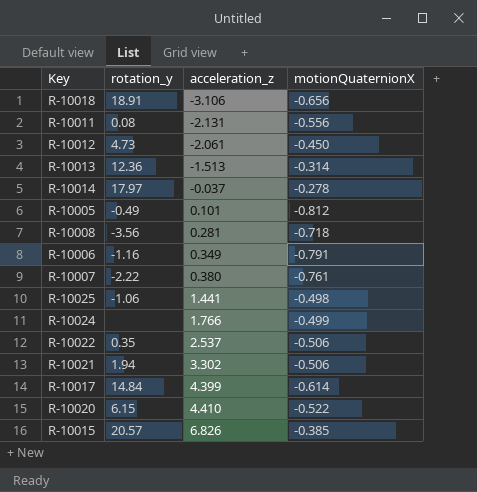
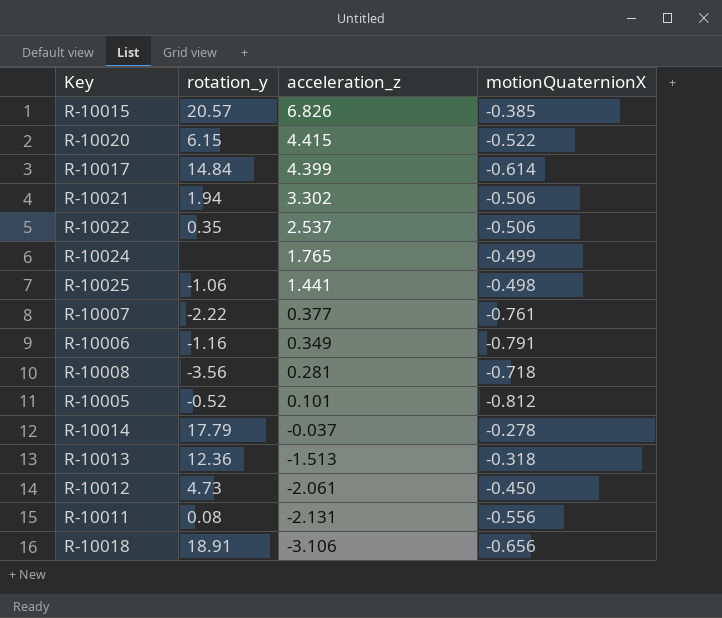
row order: acceleration_z ascending -> acceleration_z descending
R-10020 | acceleration_z: 4.410 -> 4.415
R-10024 | acceleration_z: 1.766 -> 1.765
R-10007 | acceleration_z: 0.380 -> 0.377
R-10005 | rotation_y: -0.49 -> -0.52
R-10014 | rotation_y: 17.97 -> 17.79
R-10013 | motionQuaternionX: -0.314 -> -0.318

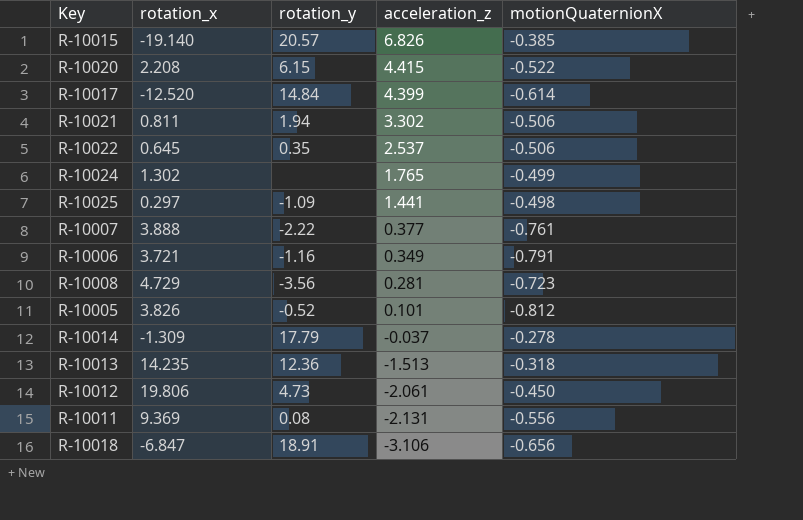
column rotation_x | position: none -> 2
R-10025 | rotation_y: -1.06 -> -1.09
R-10008 | motionQuaternionX: -0.718 -> -0.723

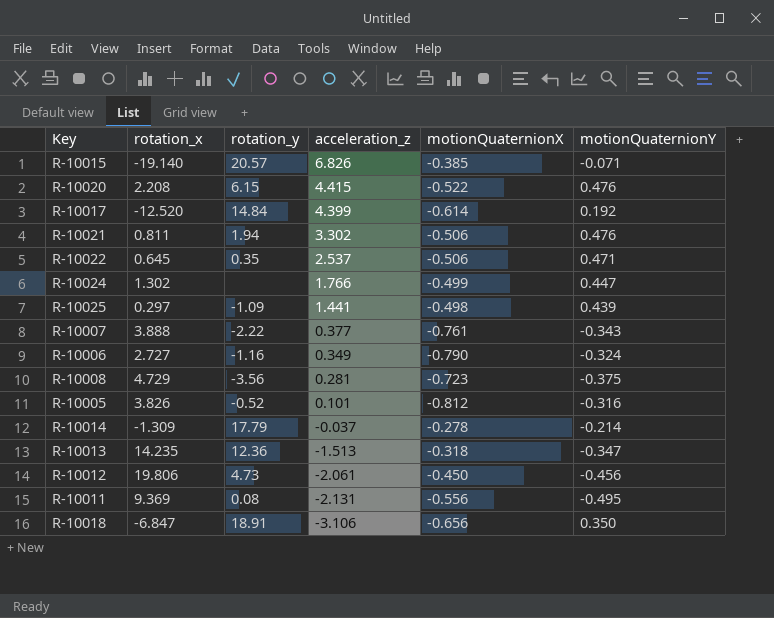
column motionQuaternionY | position: none -> 6
R-10024 | acceleration_z: 1.765 -> 1.766
R-10006 | rotation_x: 3.721 -> 2.727
R-10006 | motionQuaternionX: -0.791 -> -0.790

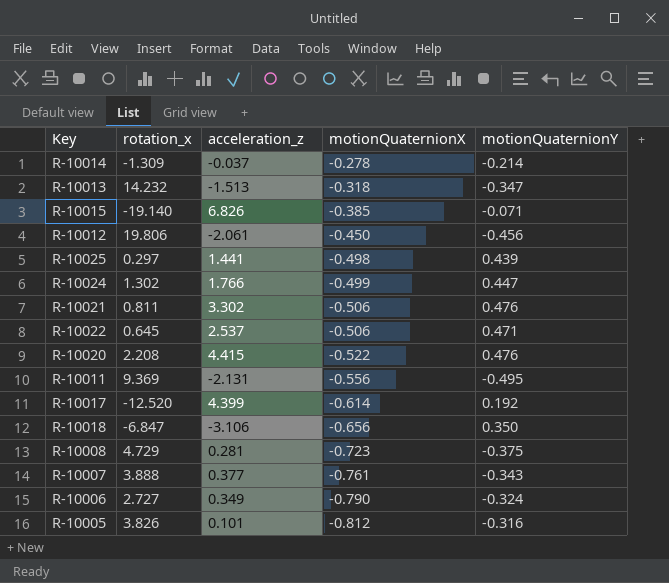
row order: acceleration_z descending -> motionQuaternionX descending
column rotation_y | position: 3 -> none
R-10013 | rotation_x: 14.235 -> 14.232

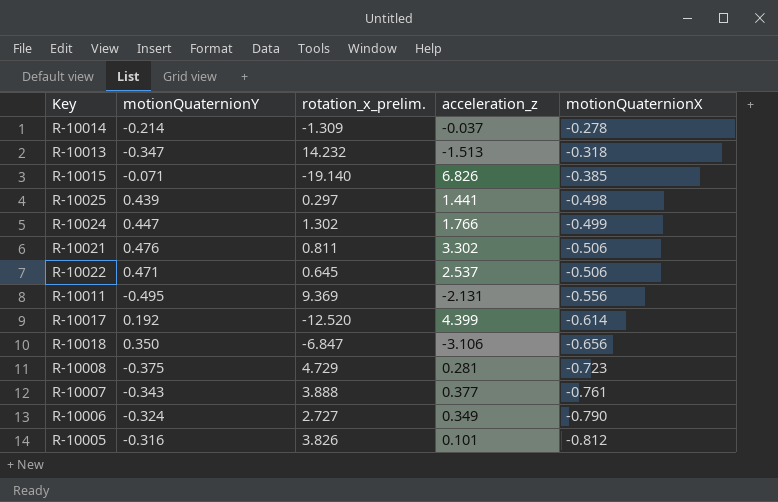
column motionQuaternionY | position: 5 -> 2
column name: rotation_x -> rotation_x_prelim.
row R-10012: 19.806 | -2.061 | -0.450 | -0.456 -> none
row R-10020: 2.208 | 4.415 | -0.522 | 0.476 -> none

